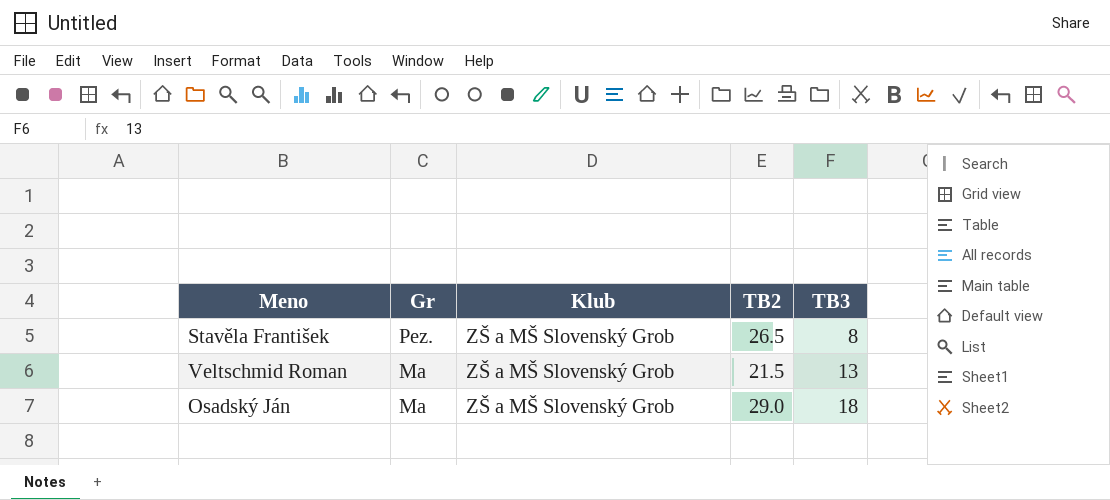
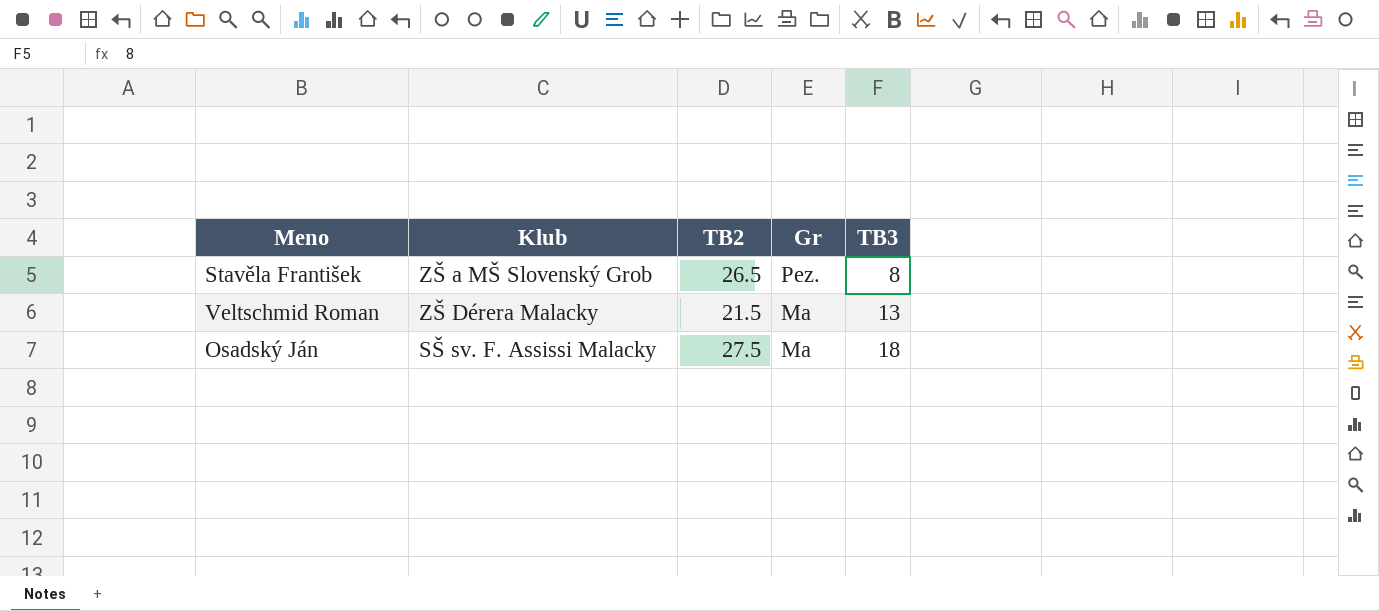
column Gr | position: 2 -> 4
Veltschmid Roman | Klub: ZŠ a MŠ Slovenský Grob -> ZŠ Dérera Malacky
Osadský Ján | Klub: ZŠ a MŠ Slovenský Grob -> SŠ sv. F. Assissi Malacky
Osadský Ján | TB2: 29.0 -> 27.5

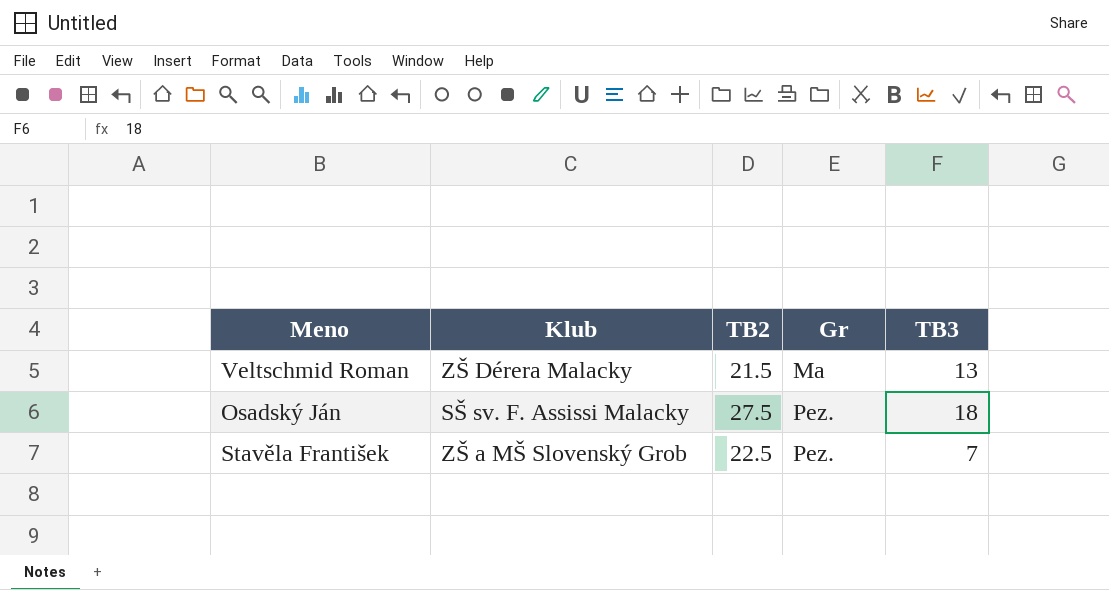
row order: Gr descending -> Gr ascending
Osadský Ján | Gr: Ma -> Pez.
Stavěla František | TB2: 26.5 -> 22.5
Stavěla František | TB3: 8 -> 7

